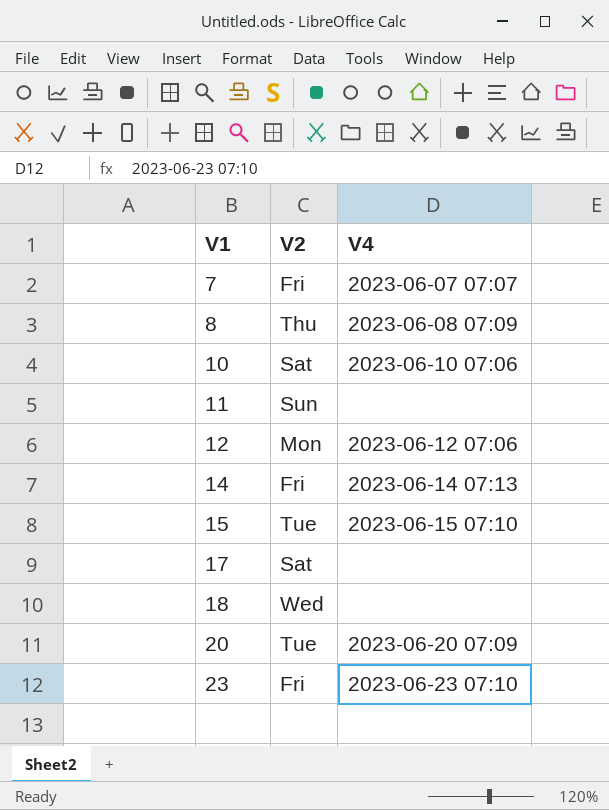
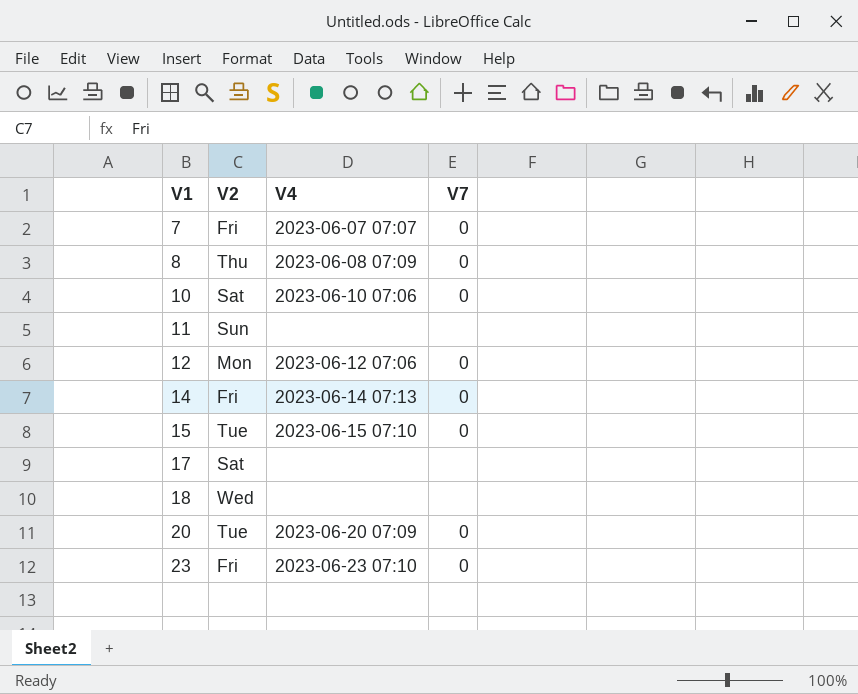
column V7 | position: none -> 4

